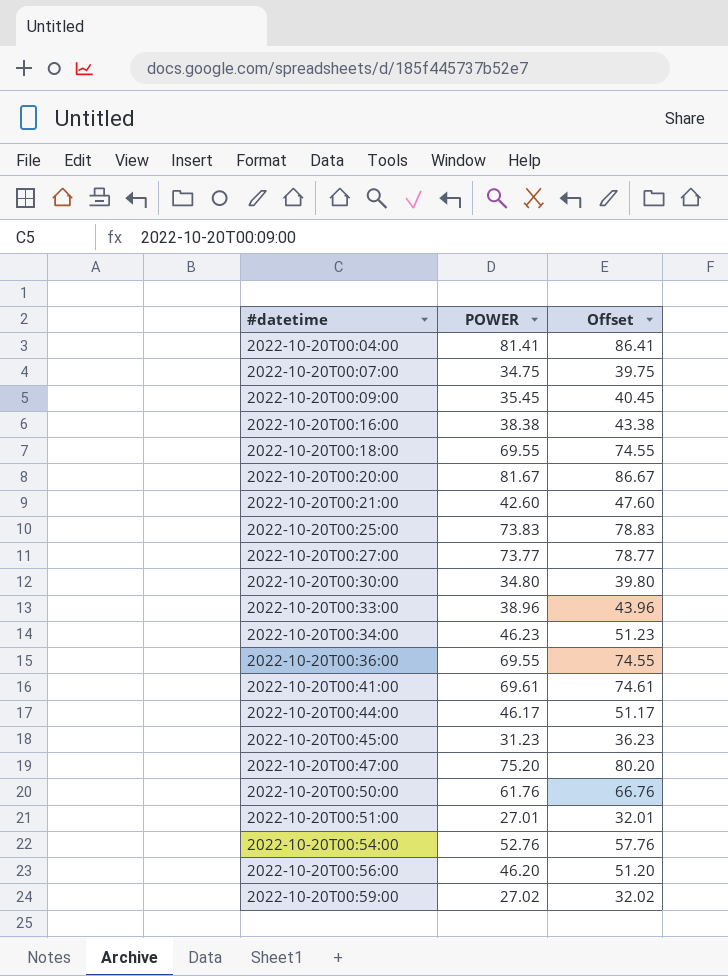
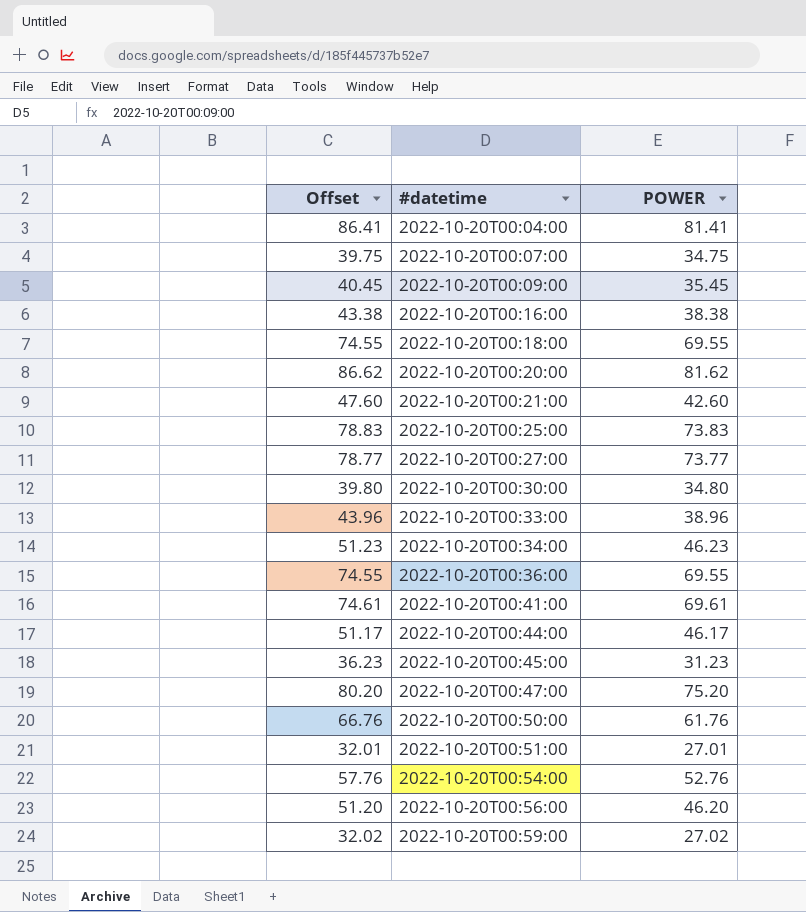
column Offset | position: 3 -> 1
2022-10-20T00:20:00 | Offset: 86.67 -> 86.62
2022-10-20T00:20:00 | POWER: 81.67 -> 81.62

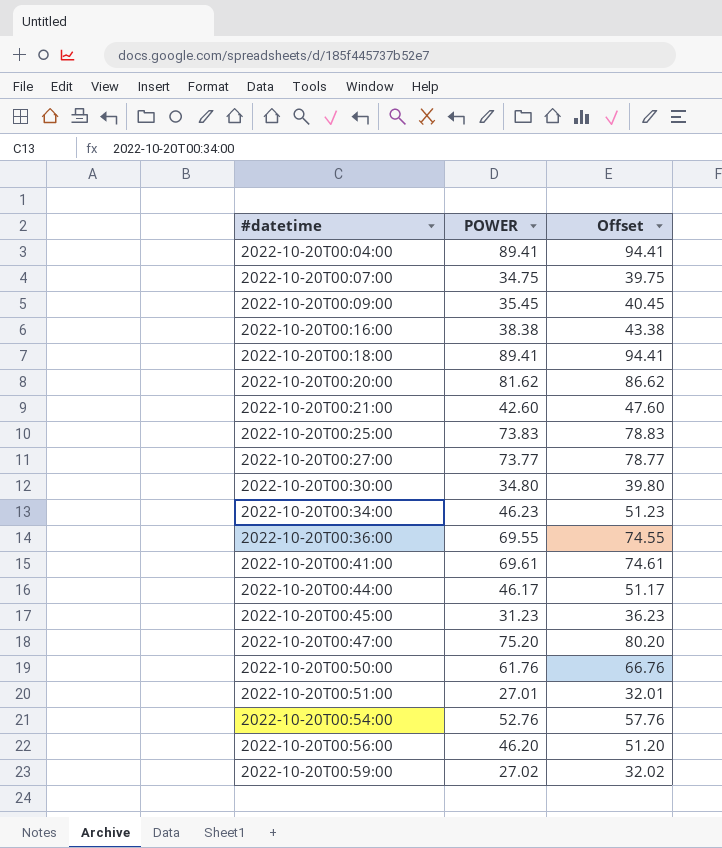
column Offset | position: 1 -> 3
row 2022-10-20T00:33:00: 43.96 | 38.96 -> none
2022-10-20T00:04:00 | POWER: 81.41 -> 89.41
2022-10-20T00:04:00 | Offset: 86.41 -> 94.41
2022-10-20T00:18:00 | POWER: 69.55 -> 89.41
2022-10-20T00:18:00 | Offset: 74.55 -> 94.41

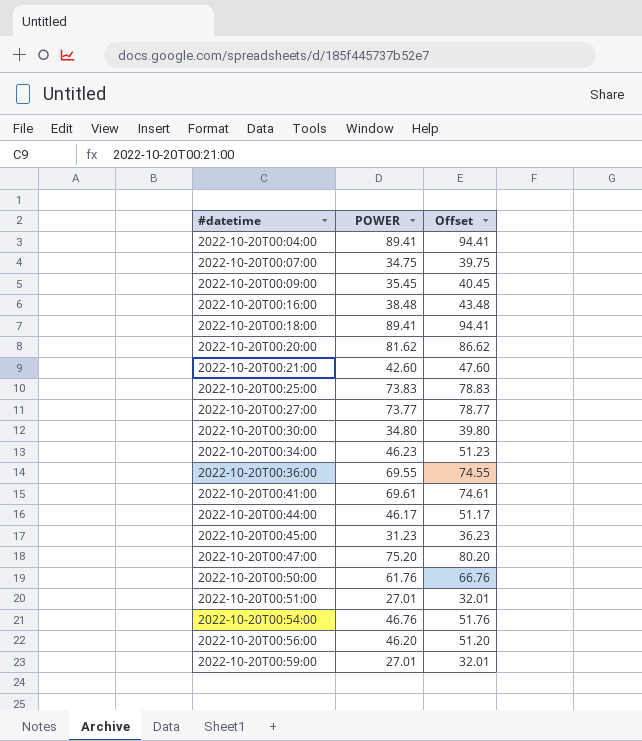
2022-10-20T00:16:00 | POWER: 38.38 -> 38.48
2022-10-20T00:16:00 | Offset: 43.38 -> 43.48
2022-10-20T00:54:00 | POWER: 52.76 -> 46.76
2022-10-20T00:54:00 | Offset: 57.76 -> 51.76
2022-10-20T00:59:00 | POWER: 27.02 -> 27.01
2022-10-20T00:59:00 | Offset: 32.02 -> 32.01

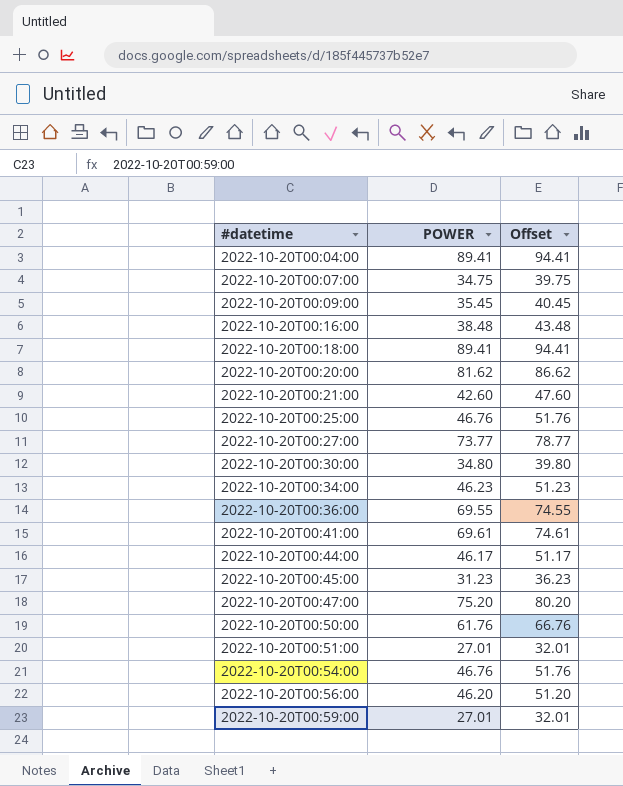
2022-10-20T00:25:00 | POWER: 73.83 -> 46.76
2022-10-20T00:25:00 | Offset: 78.83 -> 51.76

